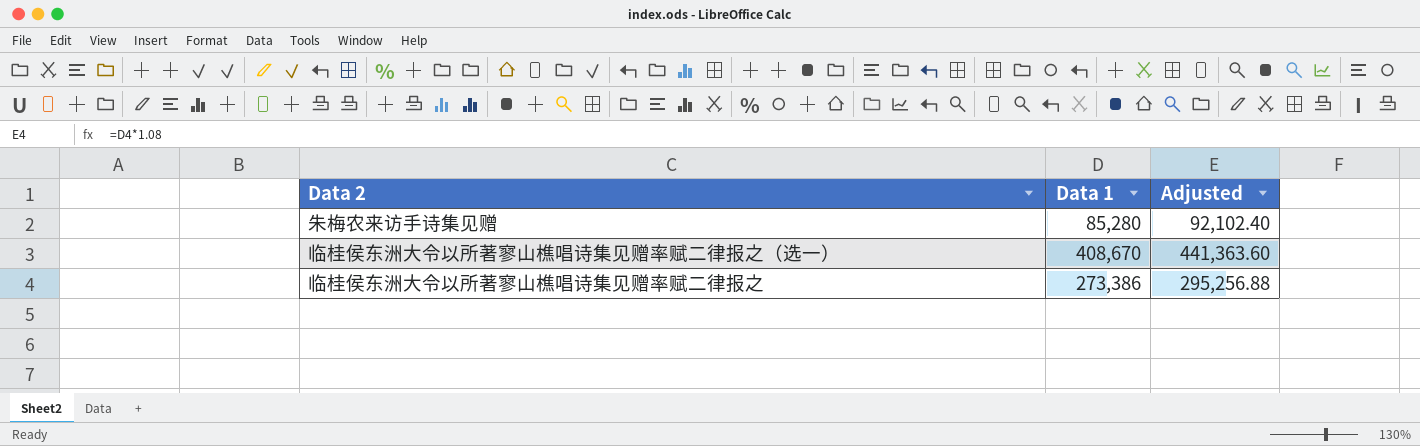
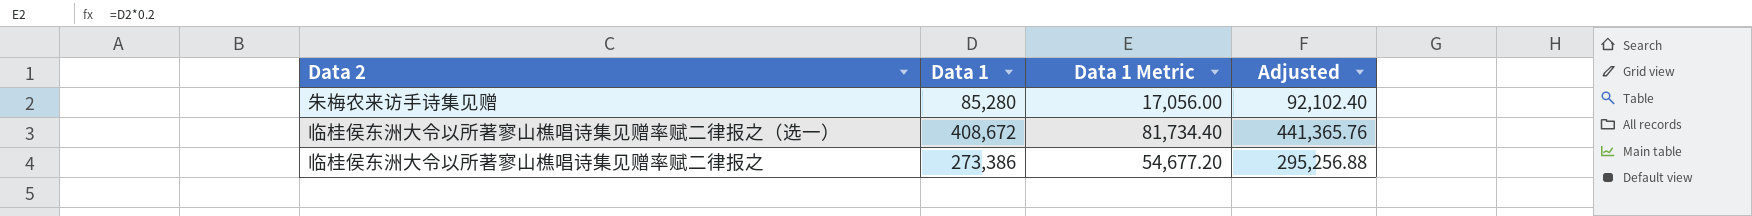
column Data 1 Metric | formula: none -> [Data 1] * 0.2
临桂侯东洲大令以所著寥山樵唱诗集见赠率赋二律报之（选一） | Data 1: 408,670 -> 408,672
临桂侯东洲大令以所著寥山樵唱诗集见赠率赋二律报之（选一） | Adjusted: 441,363.60 -> 441,365.76

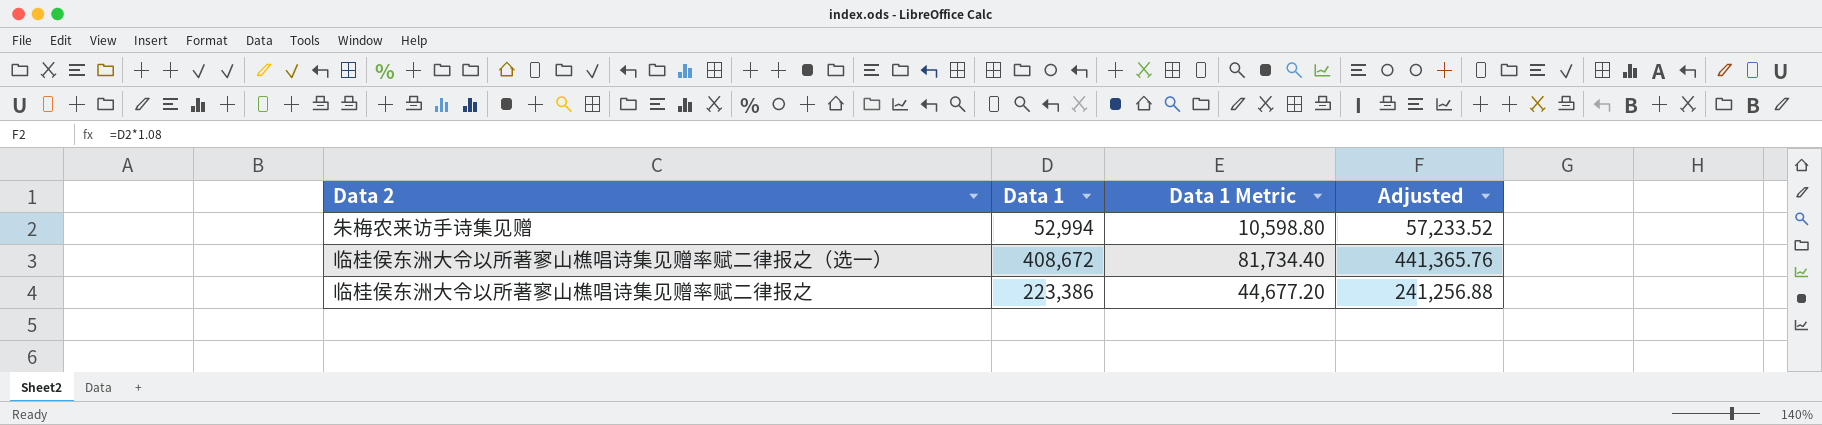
朱梅农来访手诗集见赠 | Data 1: 85,280 -> 52,994
朱梅农来访手诗集见赠 | Data 1 Metric: 17,056.00 -> 10,598.80
朱梅农来访手诗集见赠 | Adjusted: 92,102.40 -> 57,233.52
临桂侯东洲大令以所著寥山樵唱诗集见赠率赋二律报之 | Data 1: 273,386 -> 223,386
临桂侯东洲大令以所著寥山樵唱诗集见赠率赋二律报之 | Data 1 Metric: 54,677.20 -> 44,677.20
临桂侯东洲大令以所著寥山樵唱诗集见赠率赋二律报之 | Adjusted: 295,256.88 -> 241,256.88

